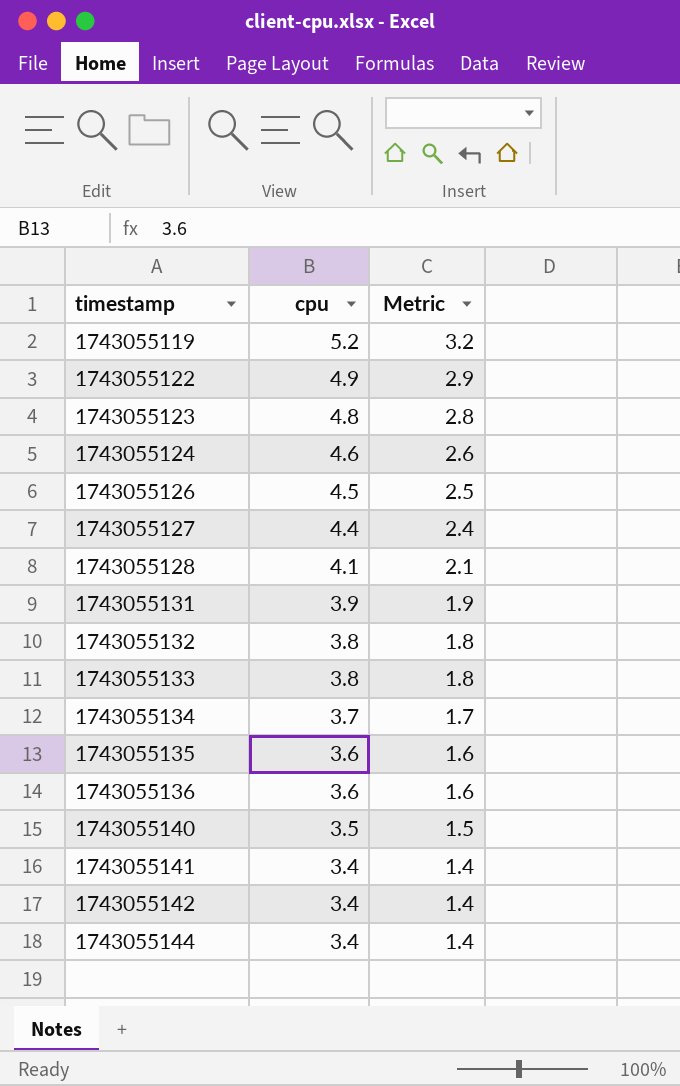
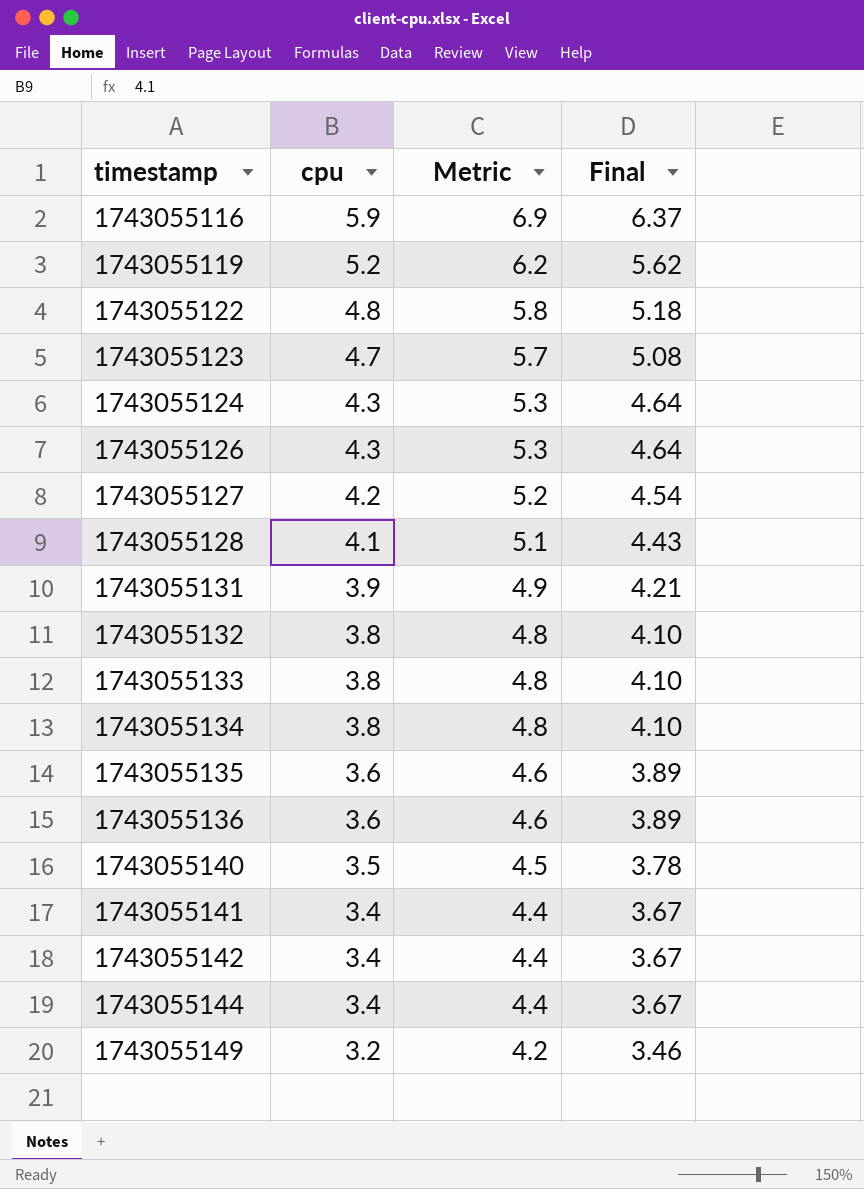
column Metric | formula: [cpu] - 2 -> [cpu] + 1
column Final | formula: none -> [cpu] * 1.08
row 1743055116: none -> 5.9 | 6.9 | 6.37
1743055122 | cpu: 4.9 -> 4.8
1743055123 | cpu: 4.8 -> 4.7
1743055124 | cpu: 4.6 -> 4.3
1743055126 | cpu: 4.5 -> 4.3
1743055127 | cpu: 4.4 -> 4.2
1743055134 | cpu: 3.7 -> 3.8
row 1743055149: none -> 3.2 | 4.2 | 3.46

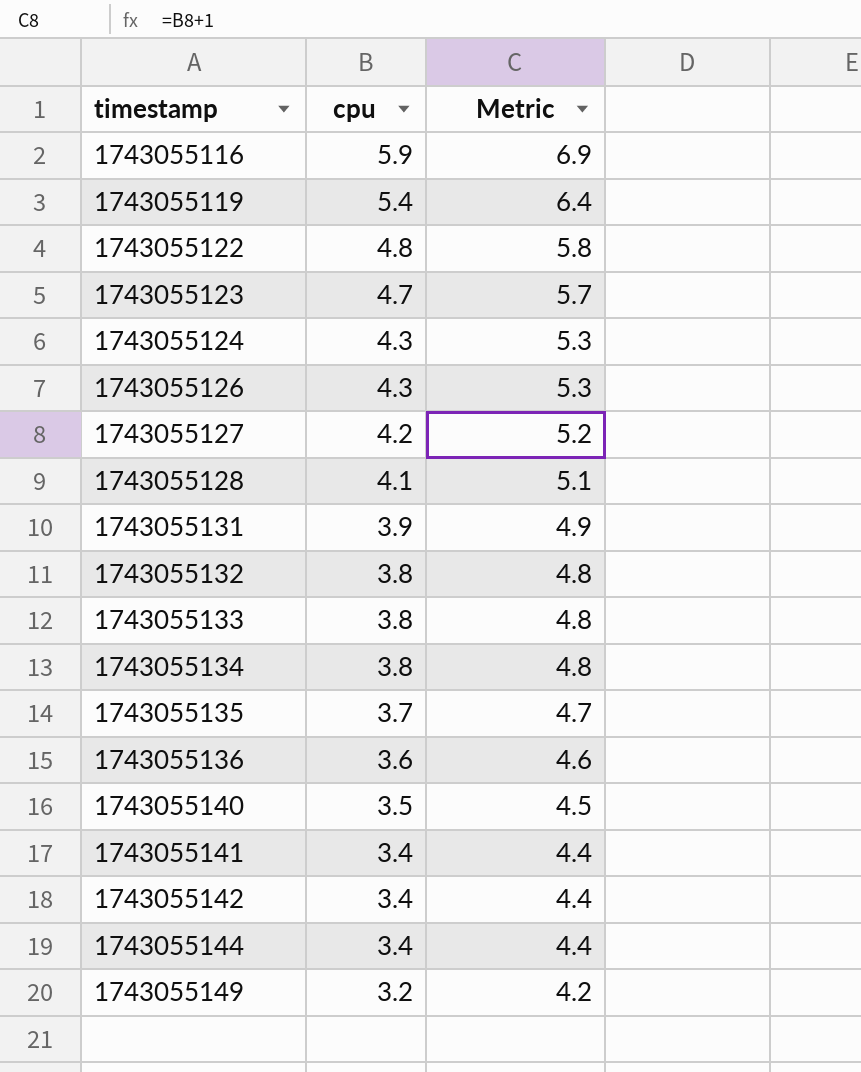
column Final | formula: [cpu] * 1.08 -> none
1743055119 | cpu: 5.2 -> 5.4
1743055119 | Metric: 6.2 -> 6.4
1743055135 | cpu: 3.6 -> 3.7
1743055135 | Metric: 4.6 -> 4.7

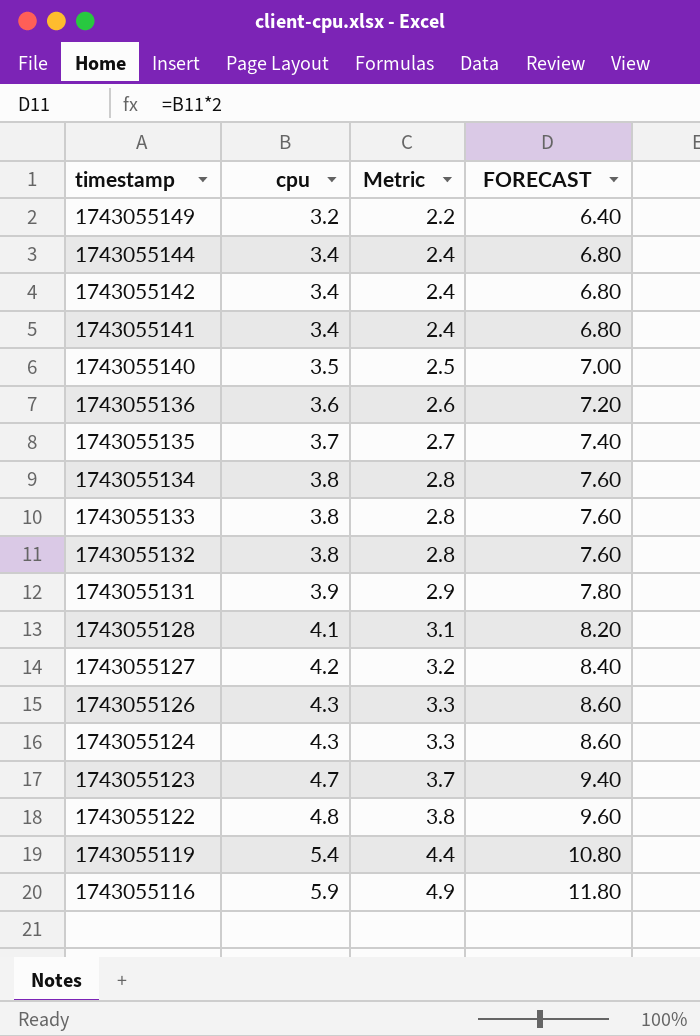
row order: timestamp ascending -> timestamp descending
column Metric | formula: [cpu] + 1 -> [cpu] - 1
column FORECAST | formula: none -> [cpu] * 2

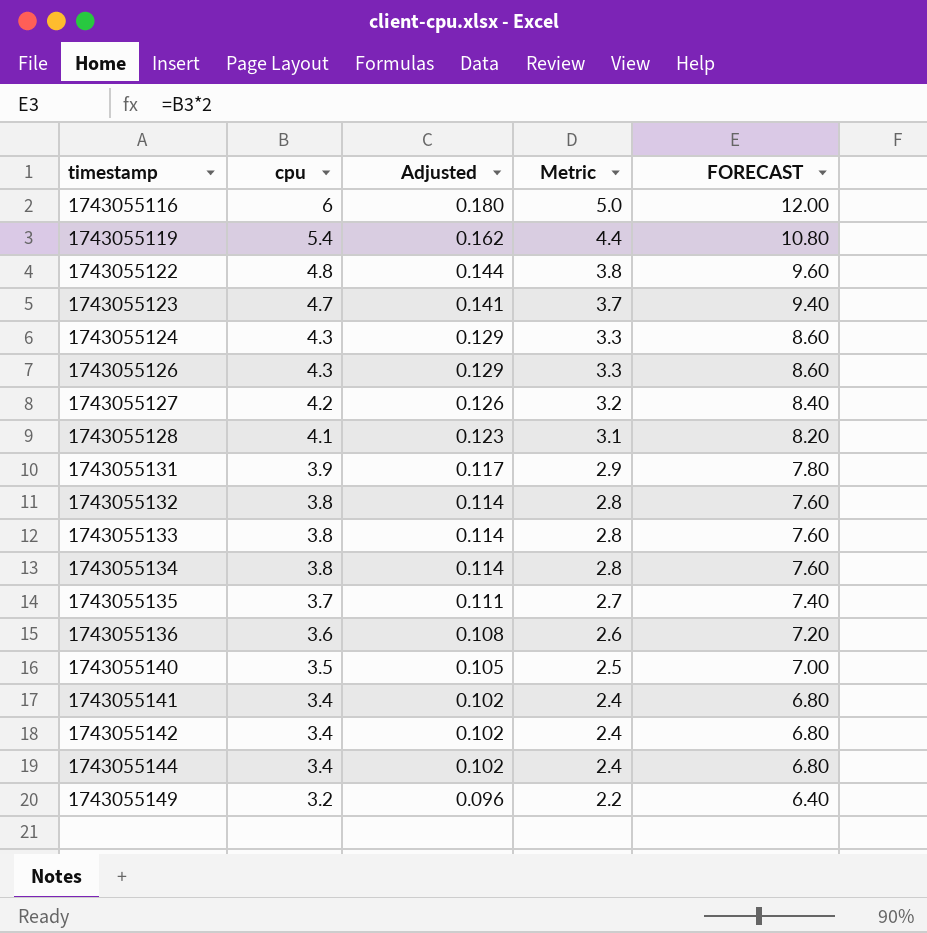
row order: timestamp descending -> timestamp ascending
column Adjusted | formula: none -> [cpu] * 0.03
1743055116 | cpu: 5.9 -> 6
1743055116 | Metric: 4.9 -> 5.0
1743055116 | FORECAST: 11.80 -> 12.00

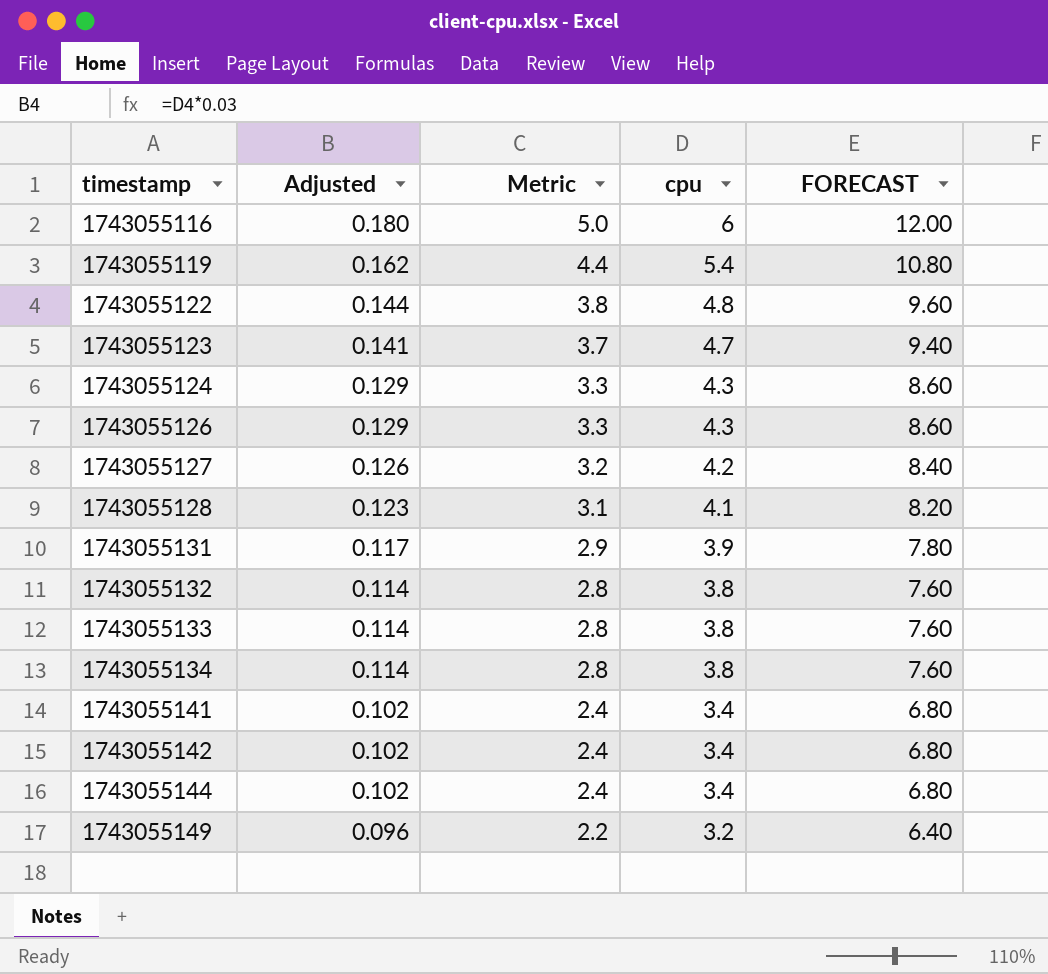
column cpu | position: 2 -> 4
row 1743055135: 3.7 | 0.111 | 2.7 | 7.40 -> none
row 1743055136: 3.6 | 0.108 | 2.6 | 7.20 -> none
row 1743055140: 3.5 | 0.105 | 2.5 | 7.00 -> none

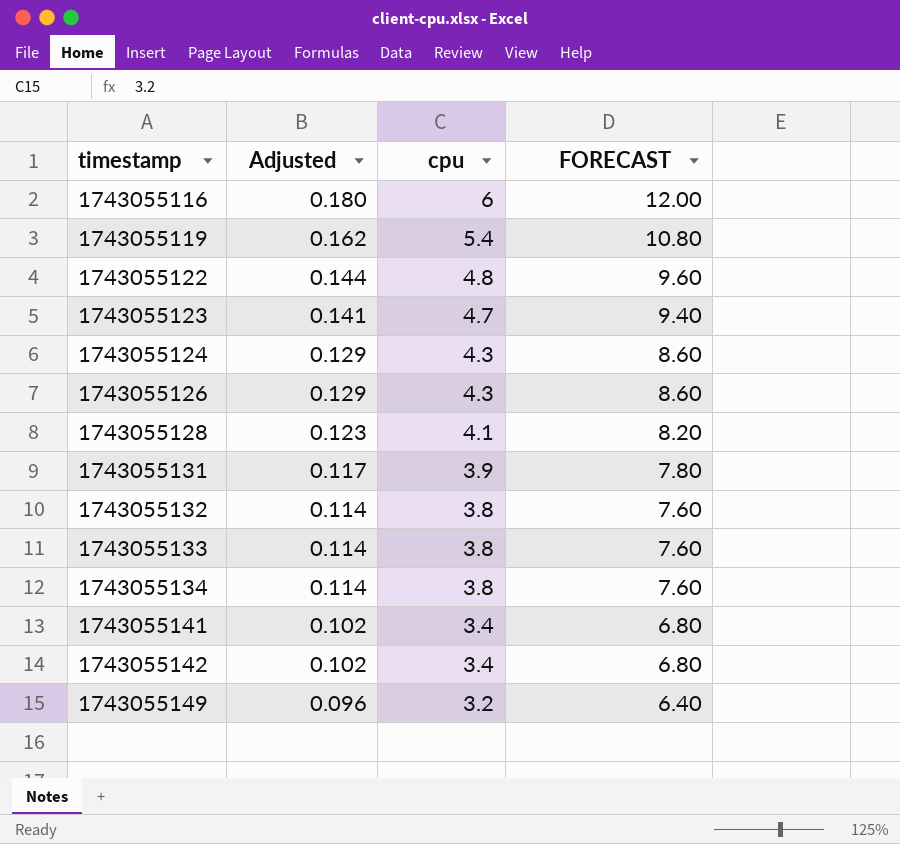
column Metric | formula: [cpu] - 1 -> none
row 1743055127: 0.126 | 3.2 | 4.2 | 8.40 -> none
row 1743055144: 0.102 | 2.4 | 3.4 | 6.80 -> none

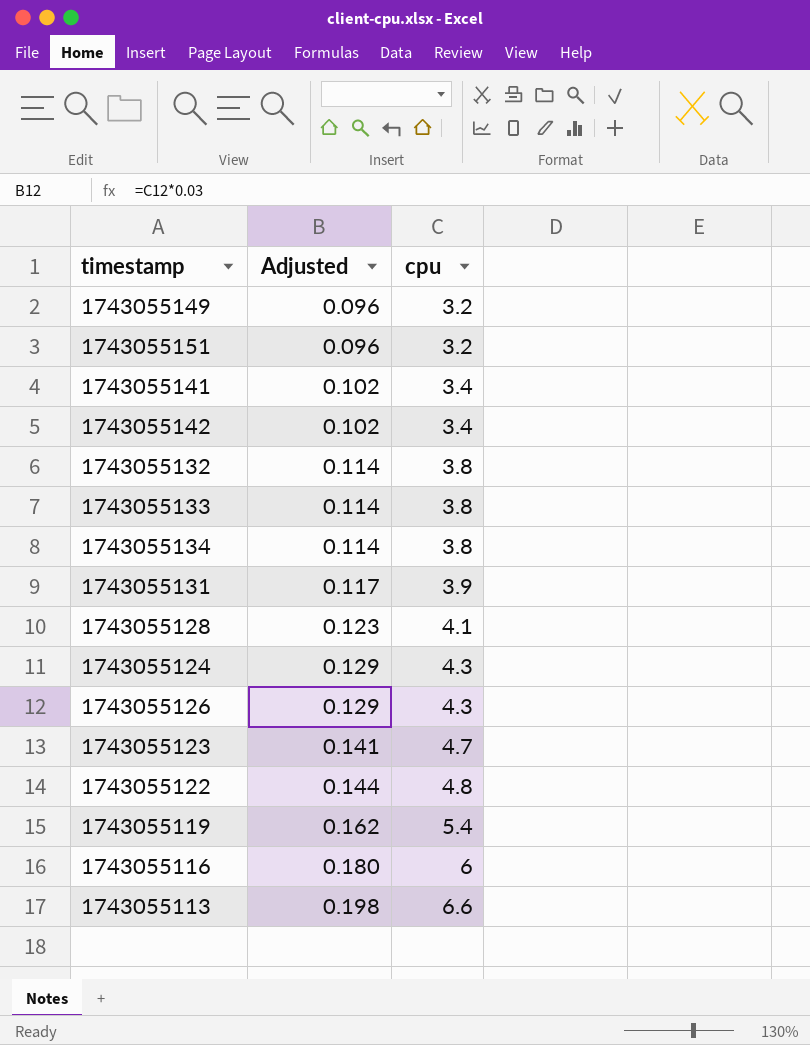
row order: timestamp ascending -> Adjusted ascending
column FORECAST | formula: [cpu] * 2 -> none
row 1743055151: none -> 0.096 | 3.2
row 1743055113: none -> 0.198 | 6.6

